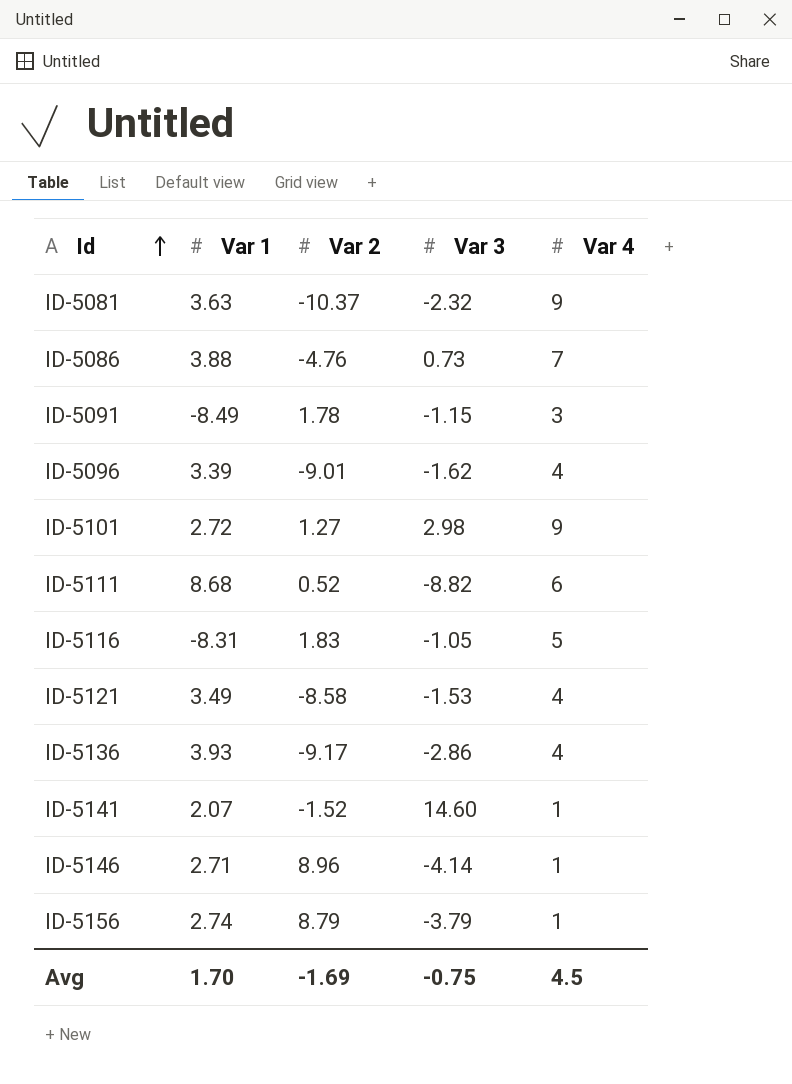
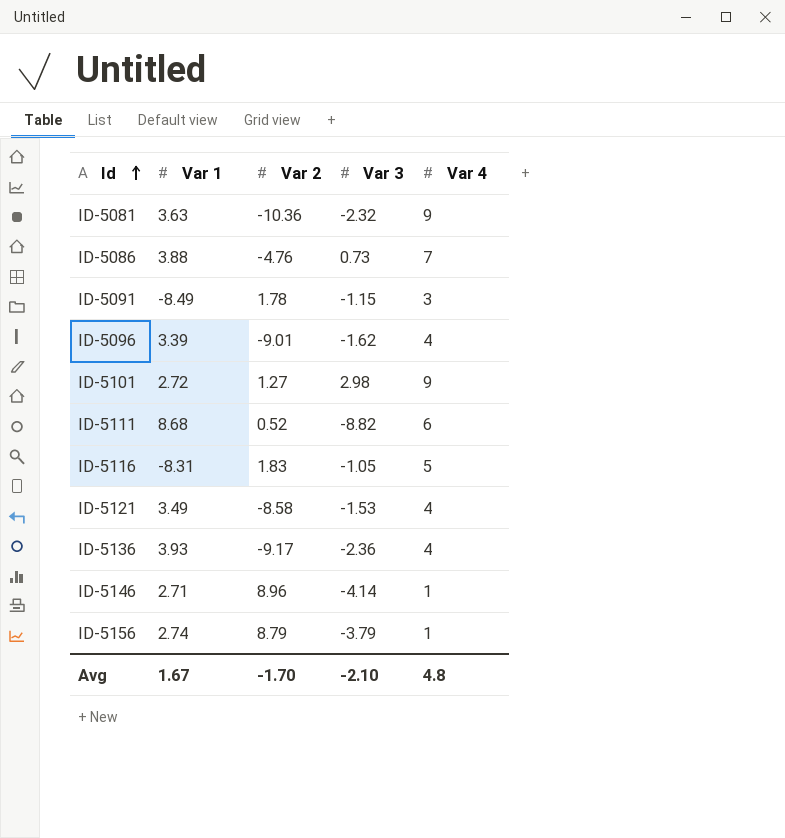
row ID-5141: 2.07 | -1.52 | 14.60 | 1 -> none
ID-5081 | Var 2: -10.37 -> -10.36
ID-5136 | Var 3: -2.86 -> -2.36
Avg | Var 1: 1.70 -> 1.67
Avg | Var 2: -1.69 -> -1.70
Avg | Var 3: -0.75 -> -2.10
Avg | Var 4: 4.5 -> 4.8

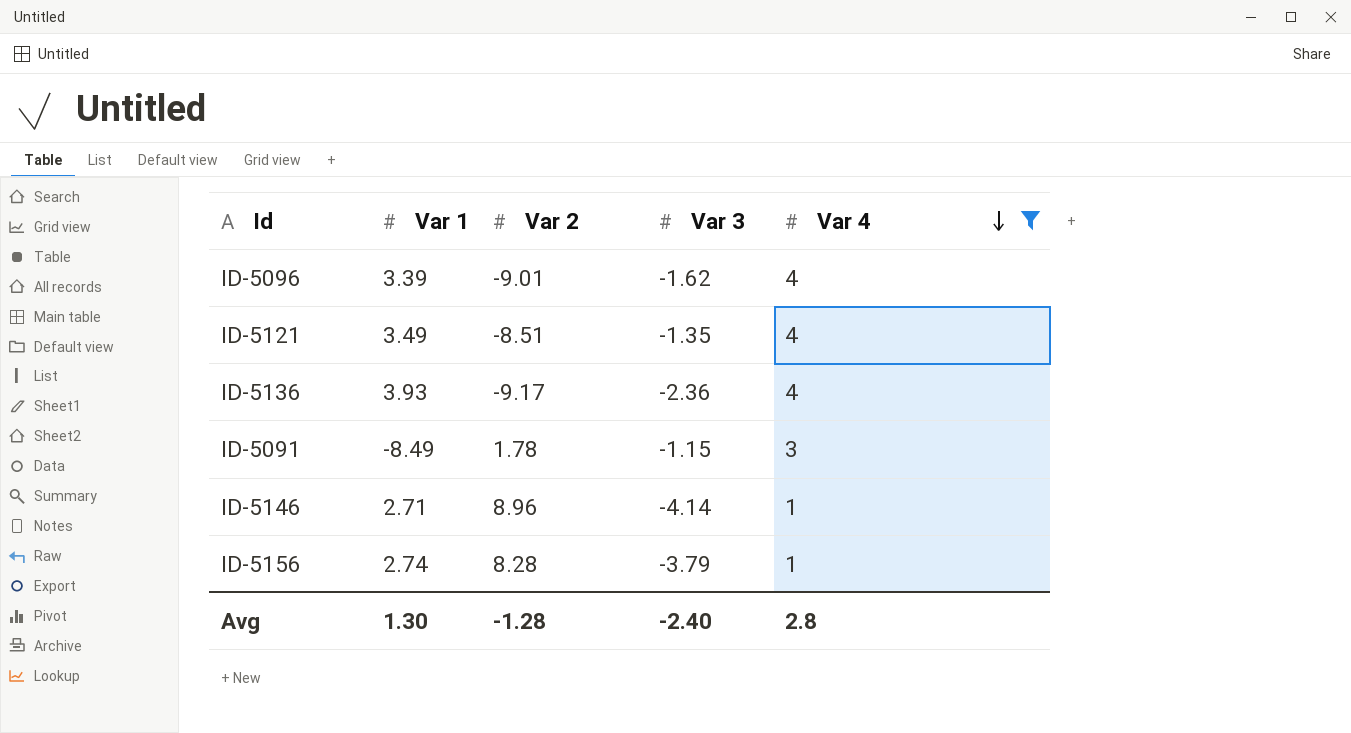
filter: none -> Var 4 <= 4
row order: Id ascending -> Var 4 descending
ID-5121 | Var 2: -8.58 -> -8.51
ID-5121 | Var 3: -1.53 -> -1.35
ID-5156 | Var 2: 8.79 -> 8.28
Avg | Var 1: 1.67 -> 1.30
Avg | Var 2: -1.70 -> -1.28
Avg | Var 3: -2.10 -> -2.40
Avg | Var 4: 4.8 -> 2.8

